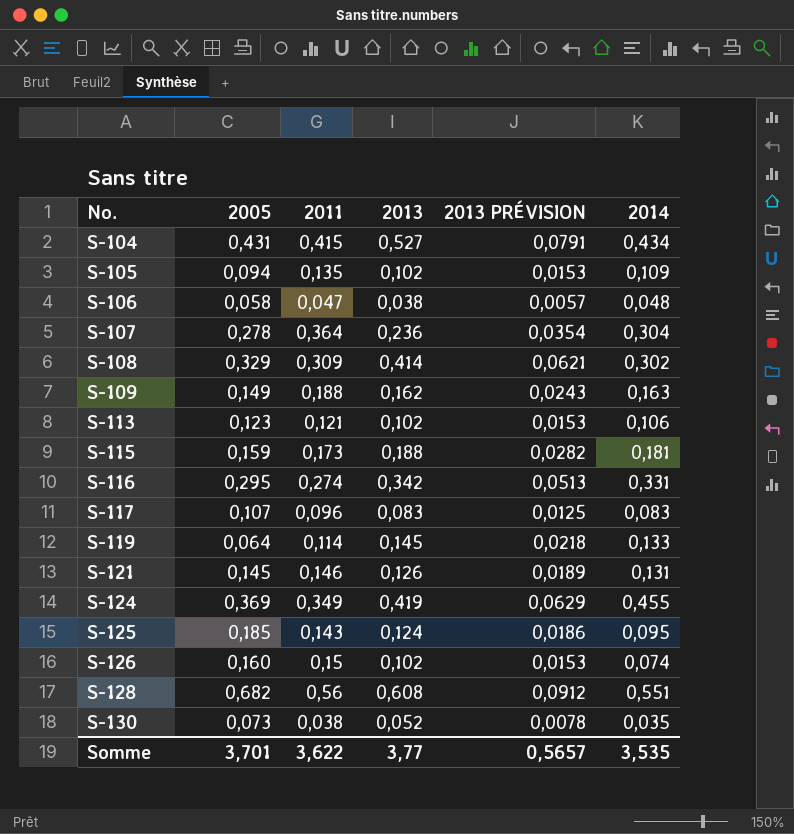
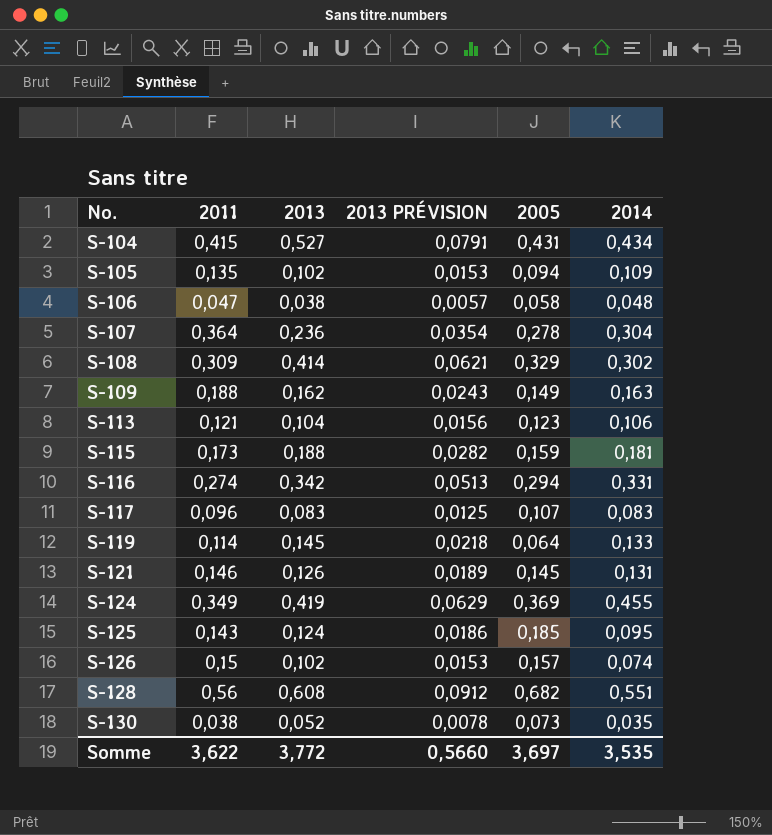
column 2005 | position: 2 -> 5
S-113 | 2013: 0,102 -> 0,104
S-113 | 2013 PRÉVISION: 0,0153 -> 0,0156
S-116 | 2005: 0,295 -> 0,294
S-126 | 2005: 0,160 -> 0,157
Somme | 2013: 3,77 -> 3,772
Somme | 2013 PRÉVISION: 0,5657 -> 0,5660
Somme | 2005: 3,701 -> 3,697

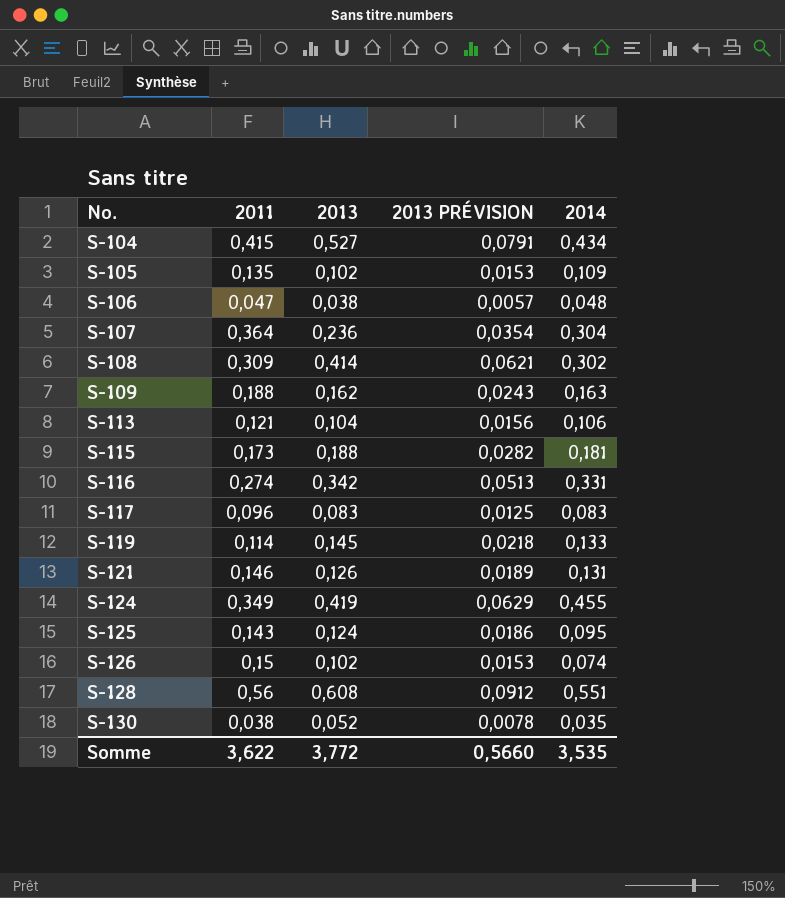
column 2005 | position: 5 -> none

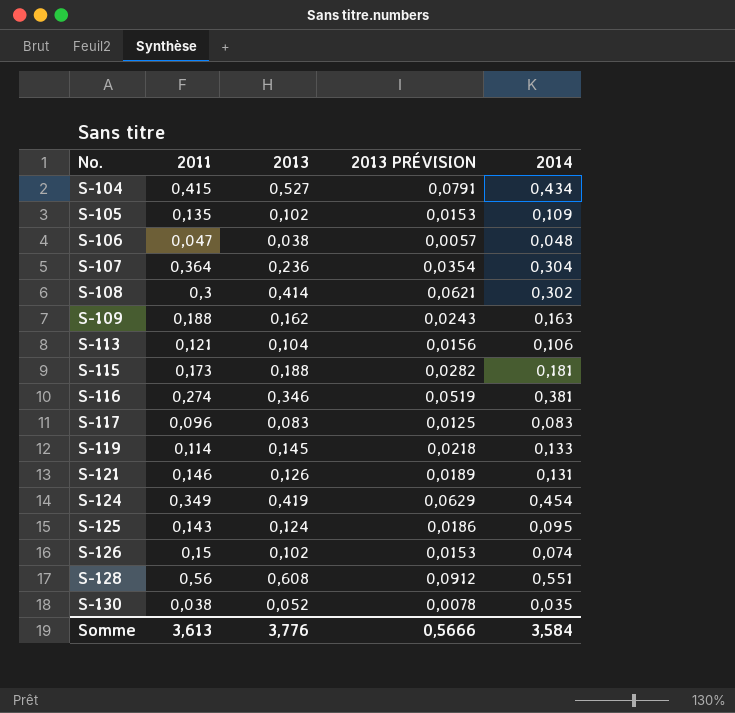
S-108 | 2011: 0,309 -> 0,3
S-116 | 2013: 0,342 -> 0,346
S-116 | 2013 PRÉVISION: 0,0513 -> 0,0519
S-116 | 2014: 0,331 -> 0,381
S-124 | 2014: 0,455 -> 0,454
Somme | 2011: 3,622 -> 3,613
Somme | 2013: 3,772 -> 3,776
Somme | 2013 PRÉVISION: 0,5660 -> 0,5666
Somme | 2014: 3,535 -> 3,584

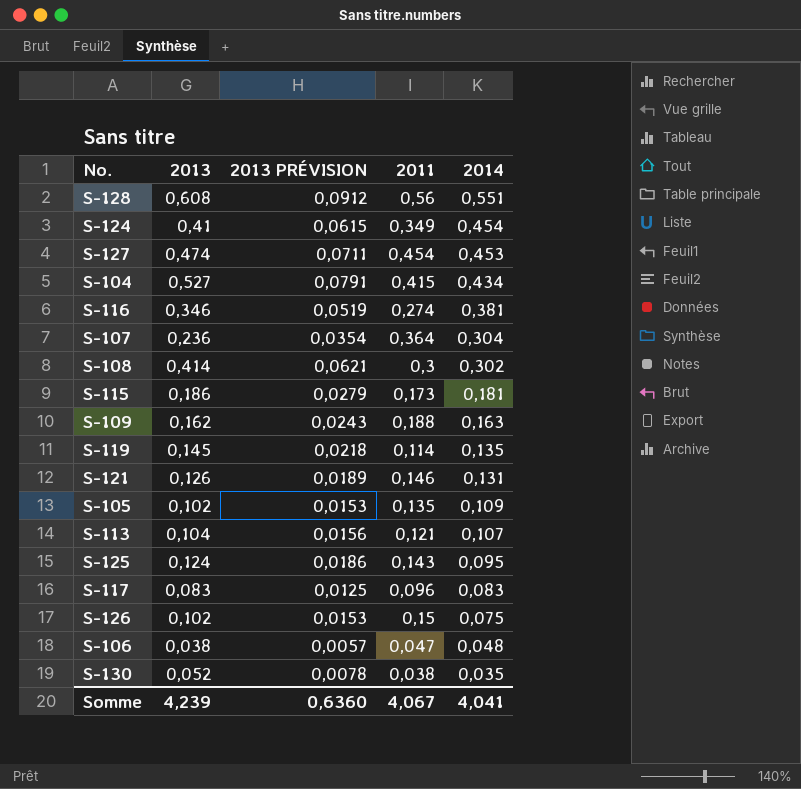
row order: No. ascending -> 2014 descending
column 2011 | position: 2 -> 4
S-124 | 2013: 0,419 -> 0,41
S-124 | 2013 PRÉVISION: 0,0629 -> 0,0615
row S-127: none -> 0,474 | 0,0711 | 0,454 | 0,453
S-115 | 2013: 0,188 -> 0,186
S-115 | 2013 PRÉVISION: 0,0282 -> 0,0279
S-119 | 2014: 0,133 -> 0,135
S-113 | 2014: 0,106 -> 0,107
S-126 | 2014: 0,074 -> 0,075
Somme | 2013: 3,776 -> 4,239
Somme | 2013 PRÉVISION: 0,5666 -> 0,6360
Somme | 2011: 3,613 -> 4,067
Somme | 2014: 3,584 -> 4,041

